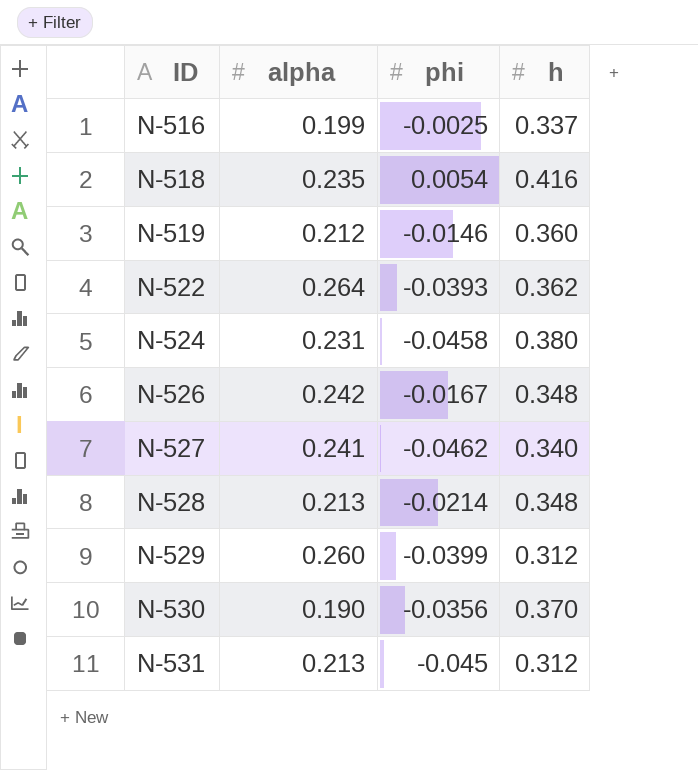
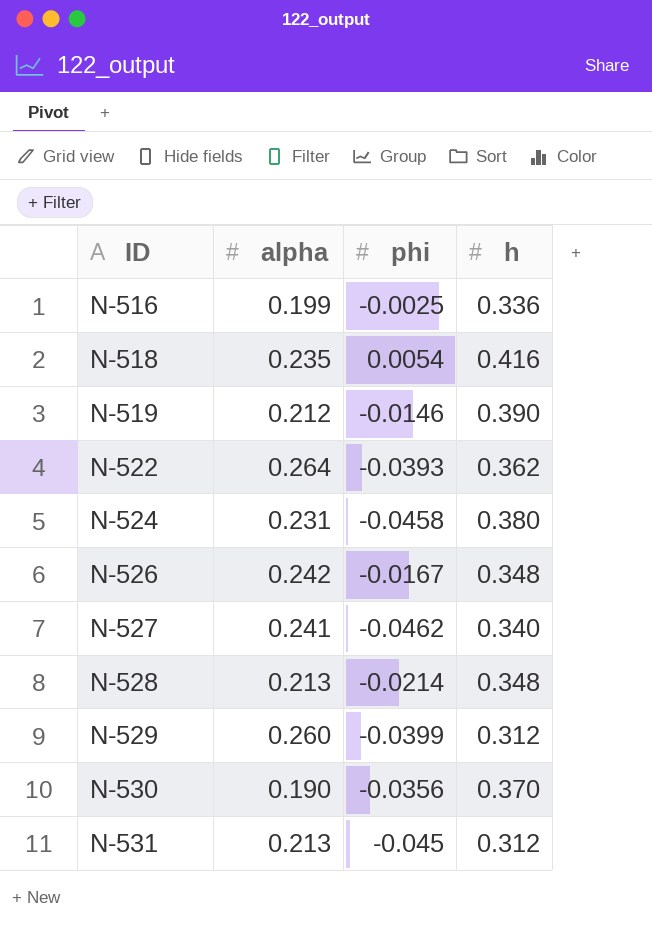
N-516 | h: 0.337 -> 0.336
N-519 | h: 0.360 -> 0.390

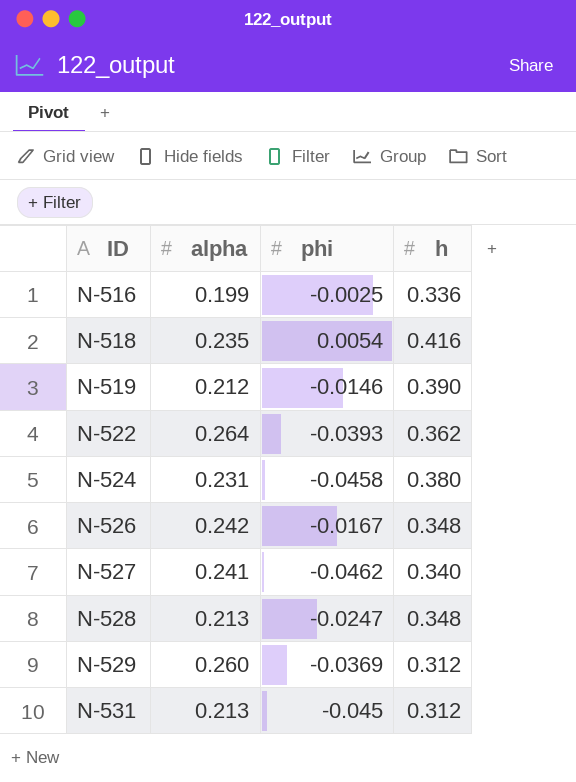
row N-530: 0.190 | -0.0356 | 0.370 -> none
N-528 | phi: -0.0214 -> -0.0247
N-529 | phi: -0.0399 -> -0.0369

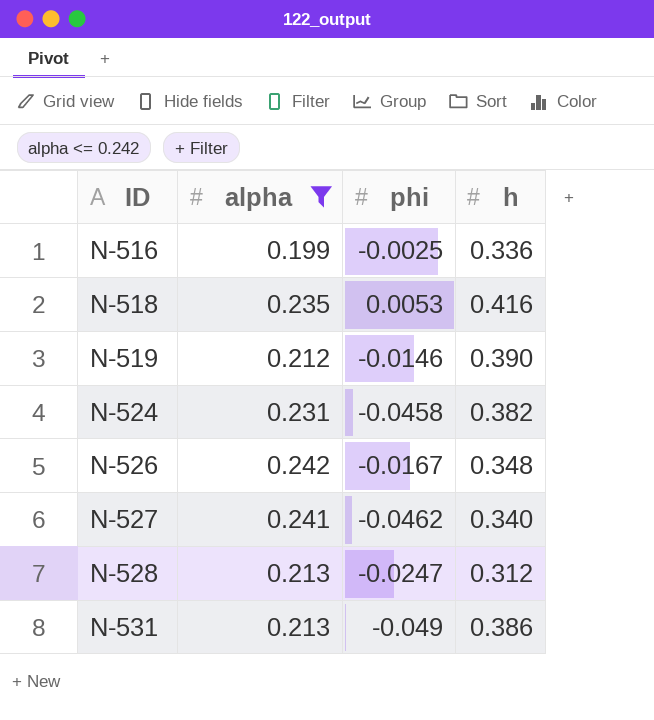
filter: none -> alpha <= 0.242
N-518 | phi: 0.0054 -> 0.0053
N-524 | h: 0.380 -> 0.382
N-528 | h: 0.348 -> 0.312
N-531 | phi: -0.045 -> -0.049
N-531 | h: 0.312 -> 0.386

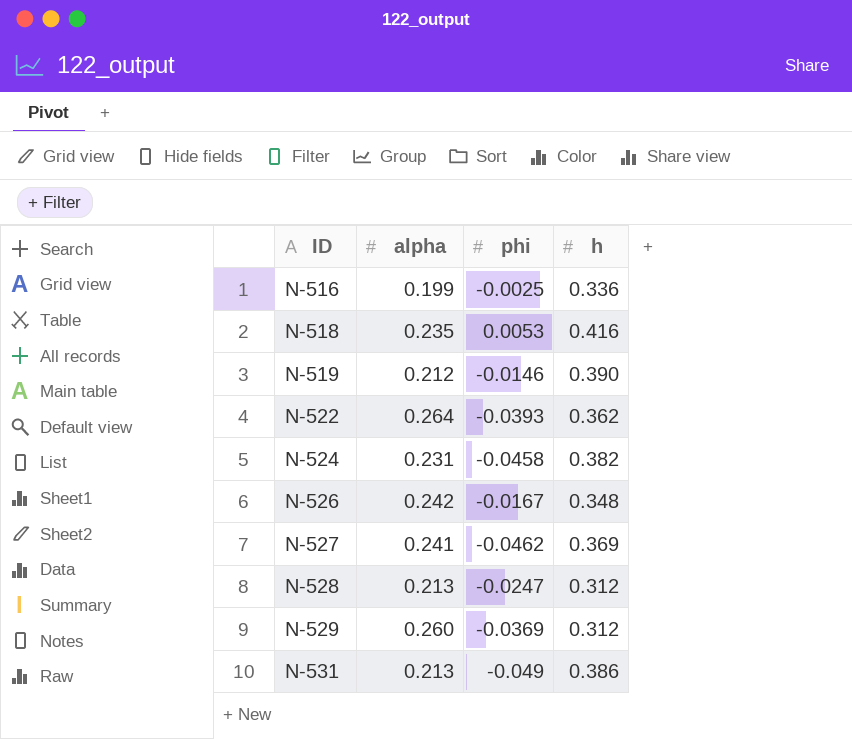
filter: alpha <= 0.242 -> none
N-527 | h: 0.340 -> 0.369

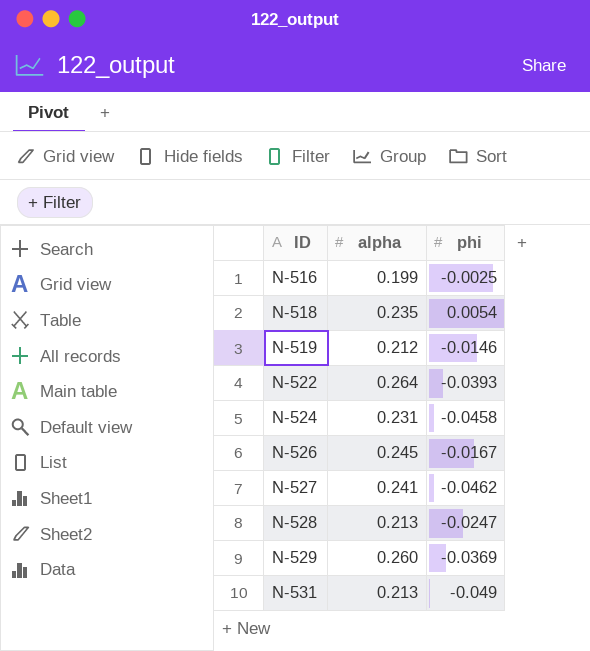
column h | position: 4 -> none
N-518 | phi: 0.0053 -> 0.0054
N-526 | alpha: 0.242 -> 0.245

